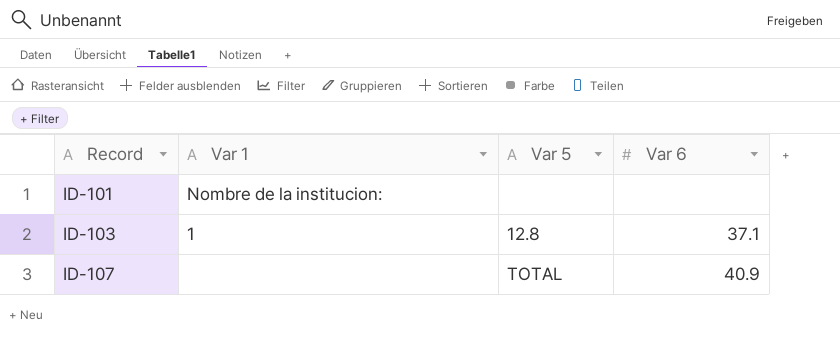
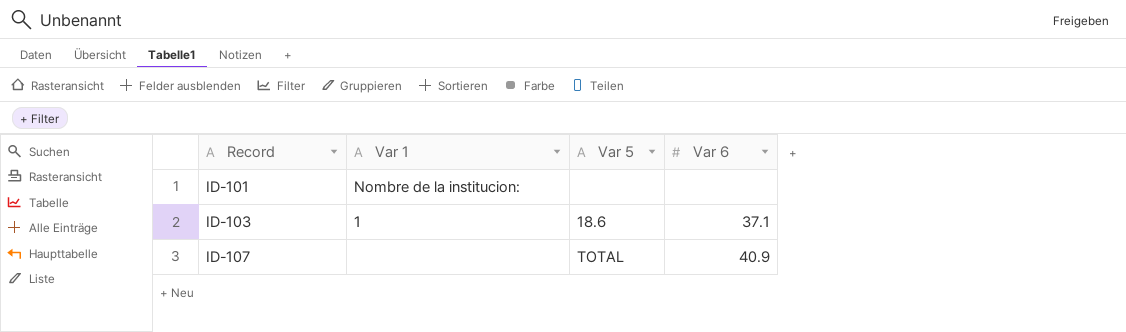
ID-103 | Var 5: 12.8 -> 18.6

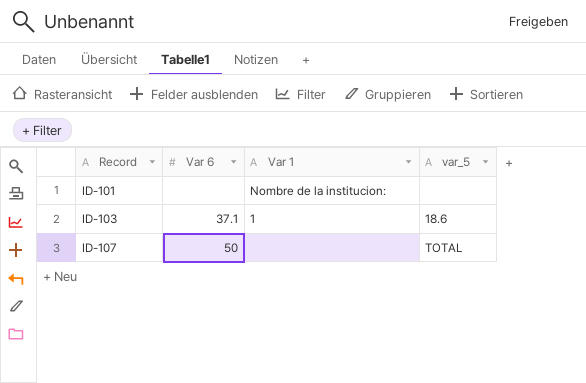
column Var 6 | position: 4 -> 2
column name: Var 5 -> var_5
ID-107 | Var 6: 40.9 -> 50

